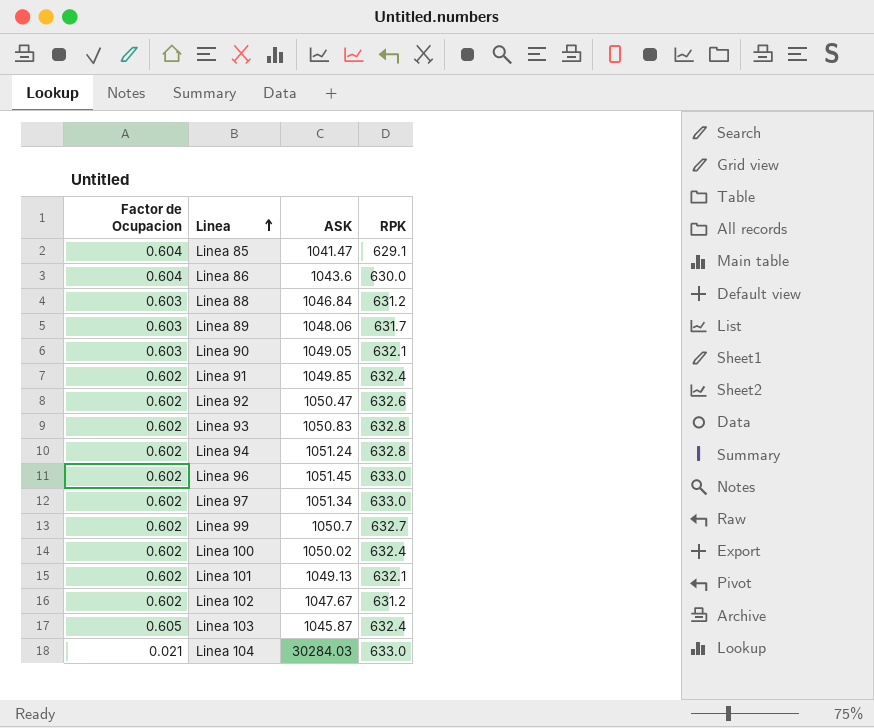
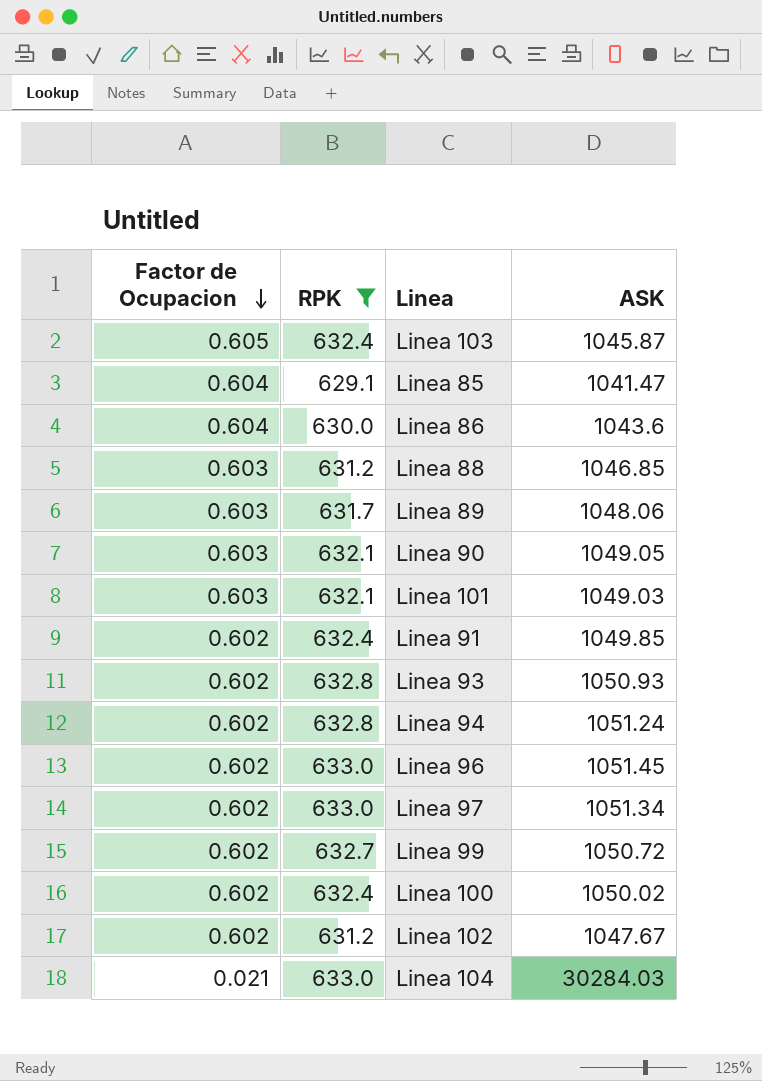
filter: none -> RPK != 632.6
row order: Linea ascending -> Factor de Ocupacion descending
column RPK | position: 4 -> 2
Linea 88 | ASK: 1046.84 -> 1046.85
Linea 101 | Factor de Ocupacion: 0.602 -> 0.603
Linea 101 | ASK: 1049.13 -> 1049.03
Linea 93 | ASK: 1050.83 -> 1050.93
Linea 99 | ASK: 1050.7 -> 1050.72

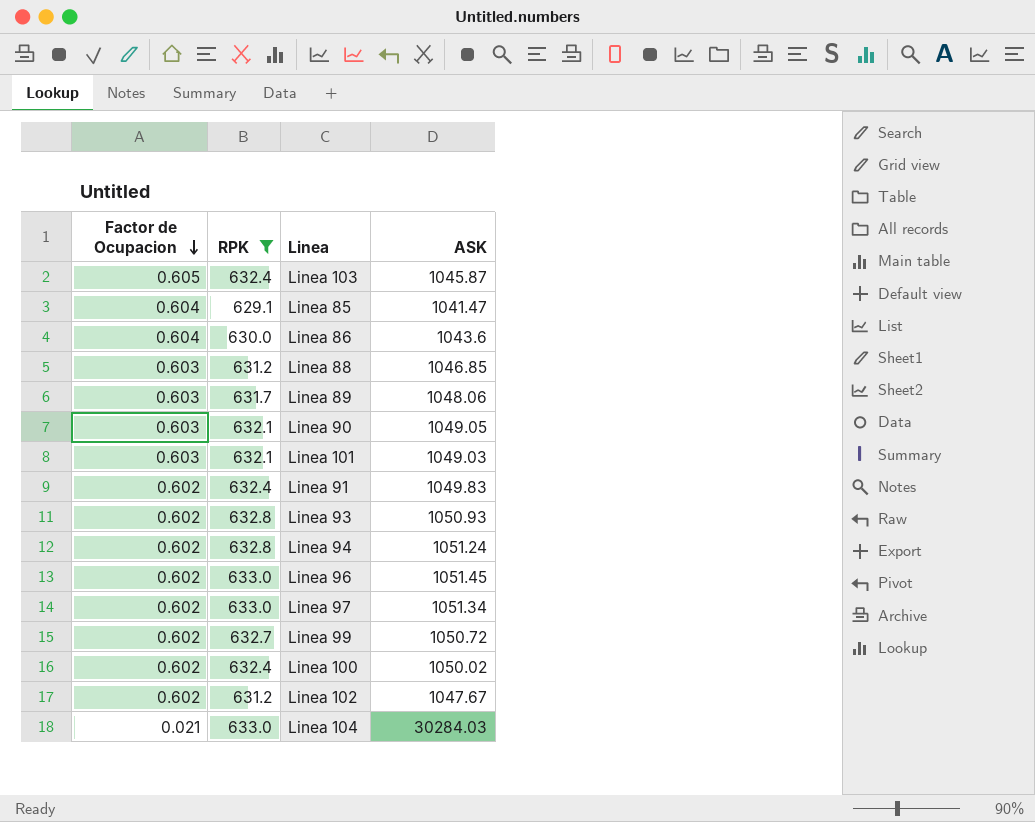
Linea 91 | ASK: 1049.85 -> 1049.83

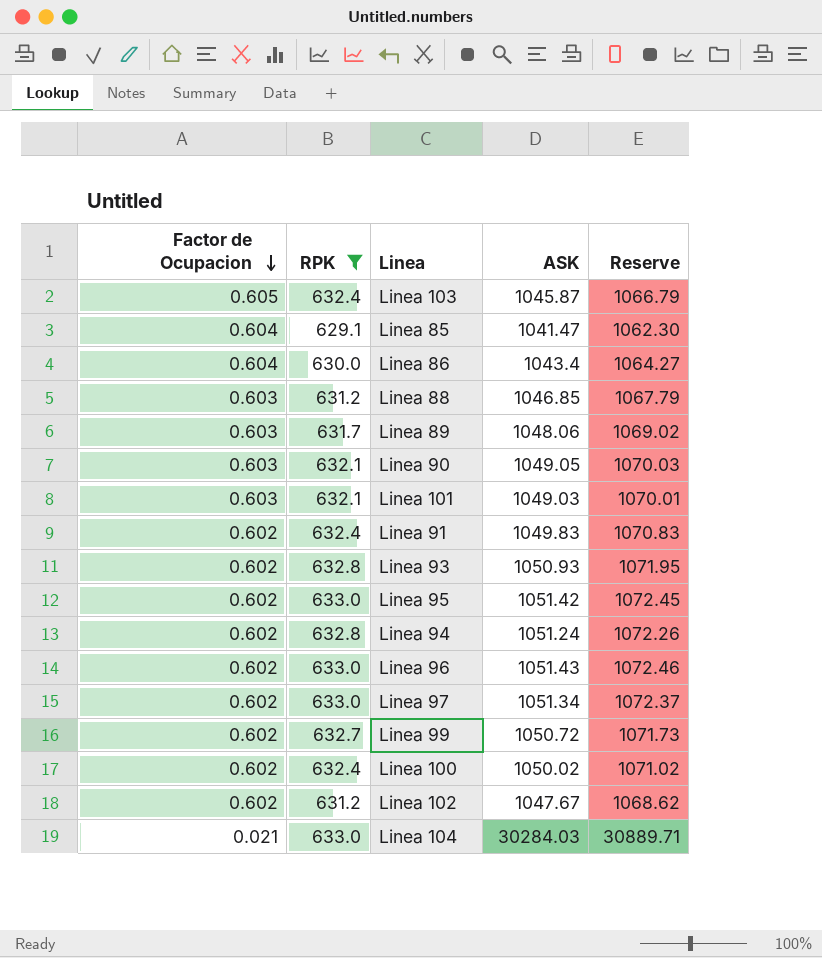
column Reserve | formula: none -> [ASK] * 1.02
Linea 86 | ASK: 1043.6 -> 1043.4
row Linea 95: none -> 0.602 | 633.0 | 1051.42 | 1072.45
Linea 96 | ASK: 1051.45 -> 1051.43

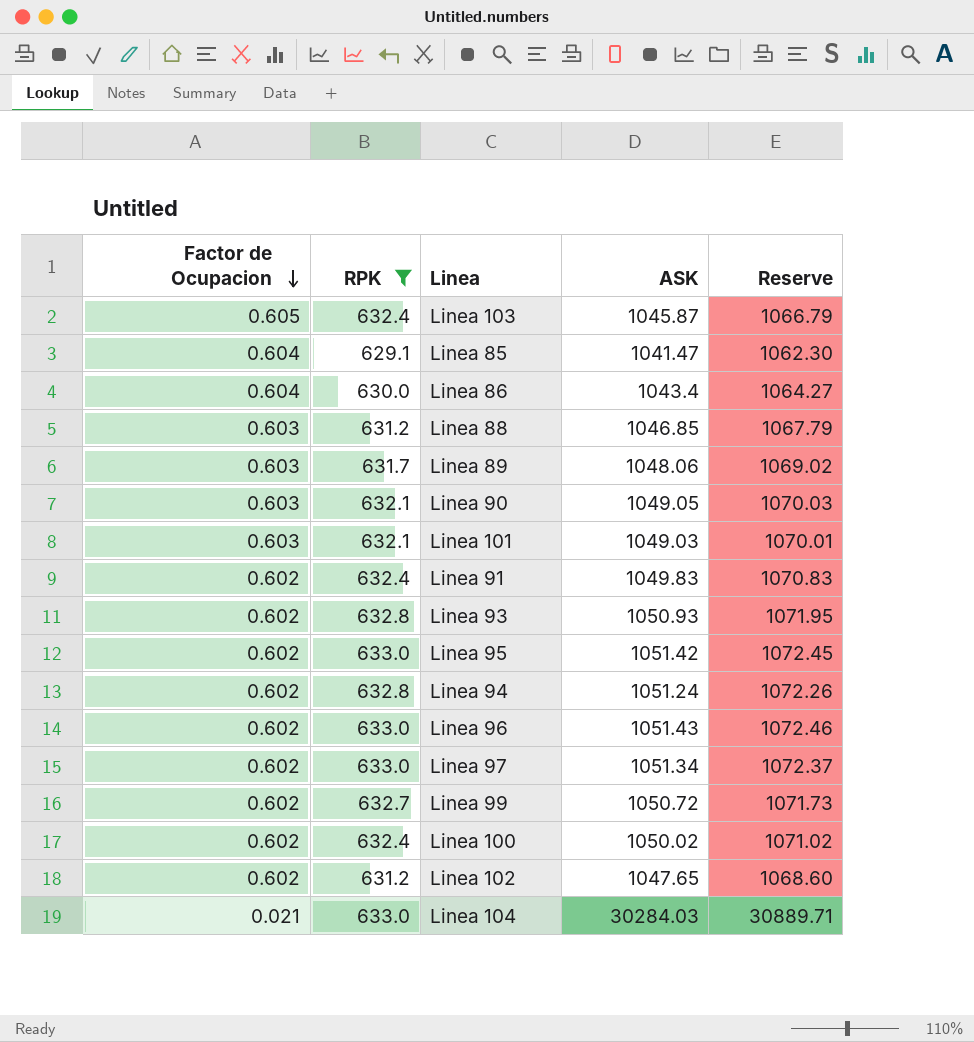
Linea 102 | ASK: 1047.67 -> 1047.65
Linea 102 | Reserve: 1068.62 -> 1068.60

